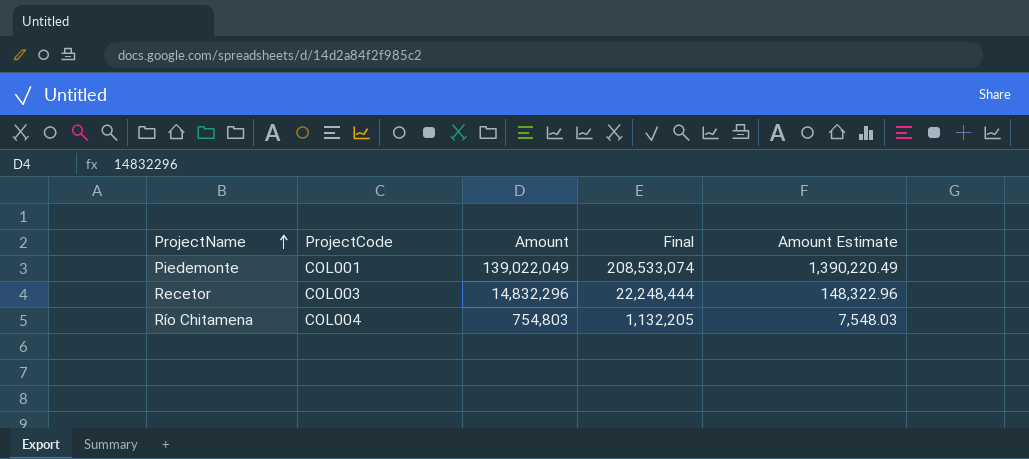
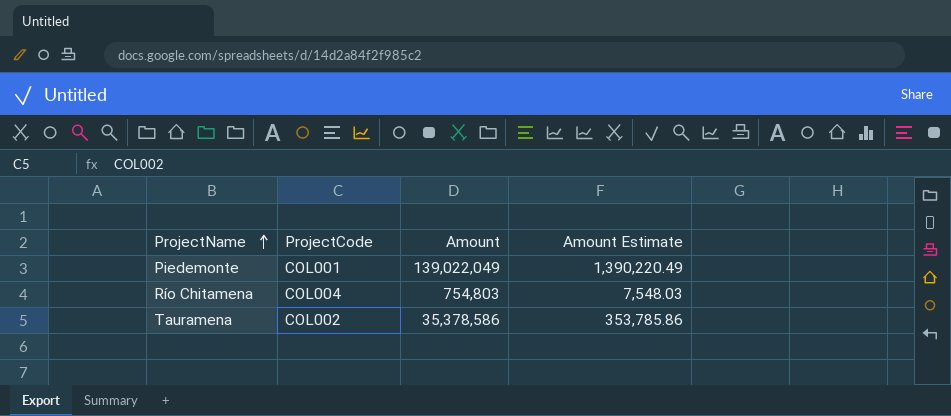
column Final | formula: [Amount] * 1.5 -> none
row Recetor: COL003 | 14,832,296 | 22,248,444 | 148,322.96 -> none
row Tauramena: none -> COL002 | 35,378,586 | 353,785.86

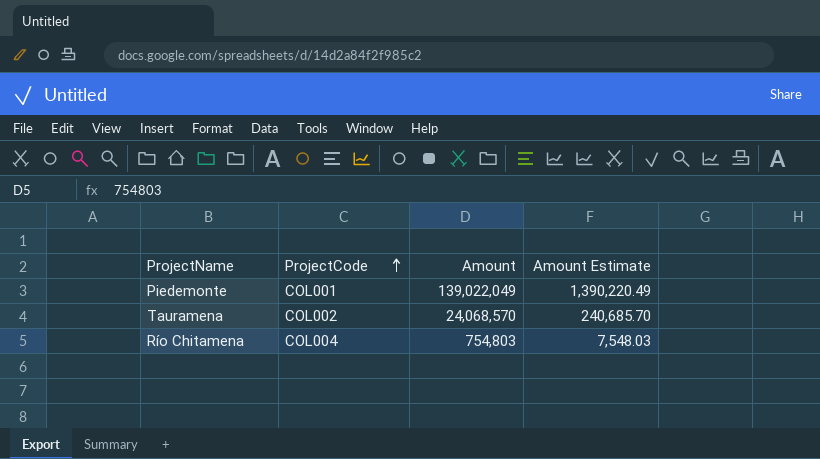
row order: ProjectName ascending -> ProjectCode ascending
Tauramena | Amount: 35,378,586 -> 24,068,570
Tauramena | Amount Estimate: 353,785.86 -> 240,685.70

